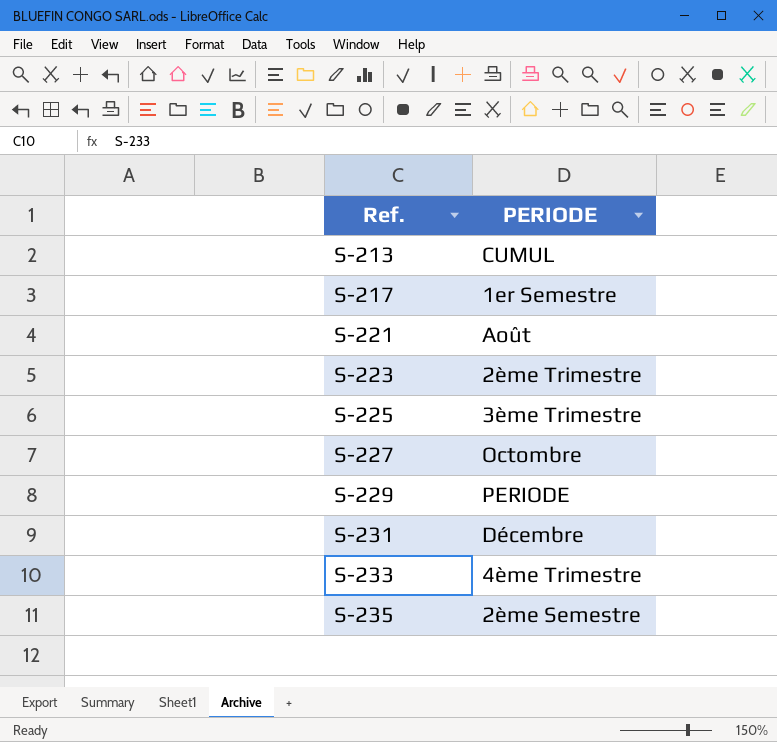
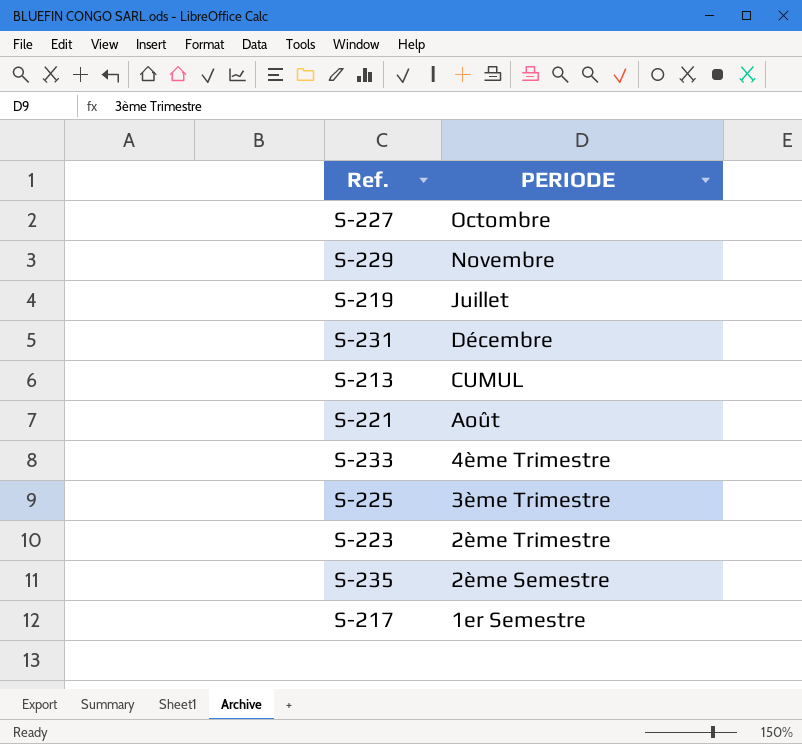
row order: Ref. ascending -> PERIODE descending
S-229 | PERIODE: PERIODE -> Novembre
row S-219: none -> Juillet

